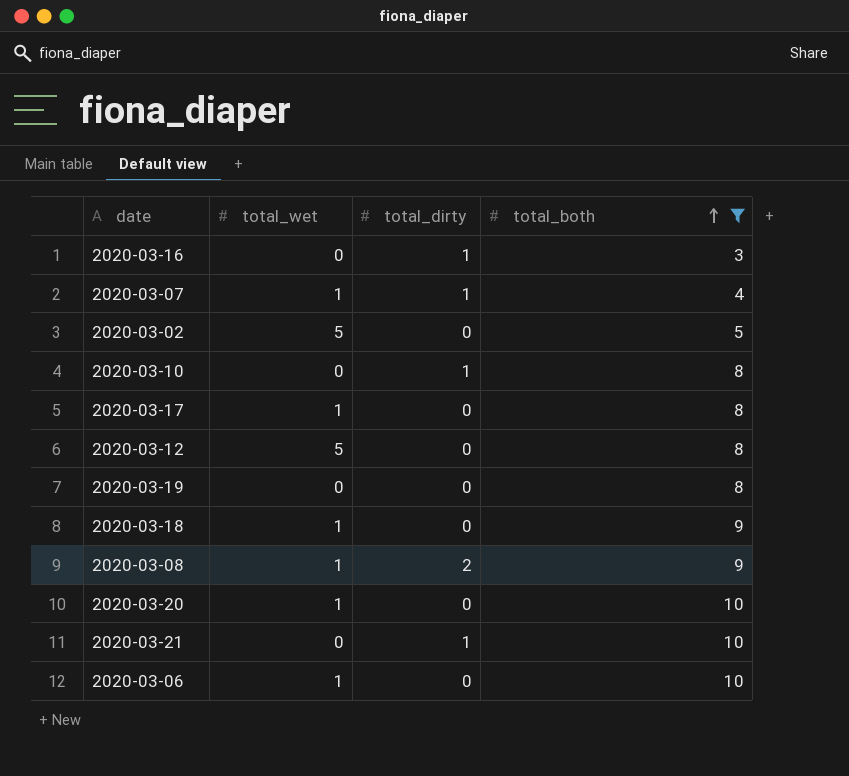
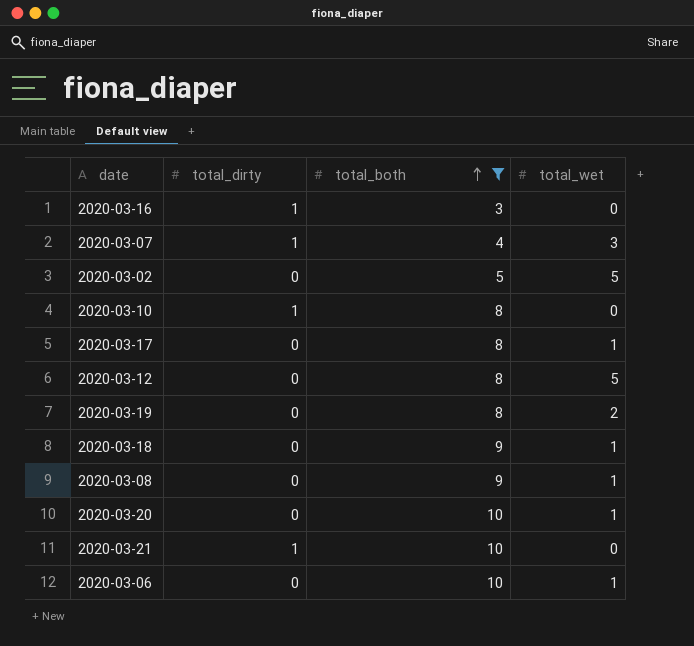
column total_wet | position: 2 -> 4
2020-03-07 | total_wet: 1 -> 3
2020-03-19 | total_wet: 0 -> 2
2020-03-08 | total_dirty: 2 -> 0

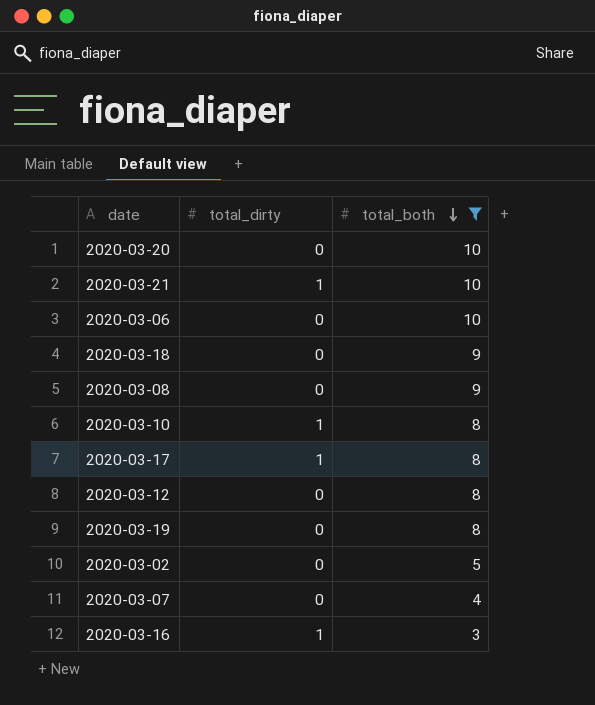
row order: total_both ascending -> total_both descending
column total_wet | position: 4 -> none
2020-03-17 | total_dirty: 0 -> 1
2020-03-07 | total_dirty: 1 -> 0

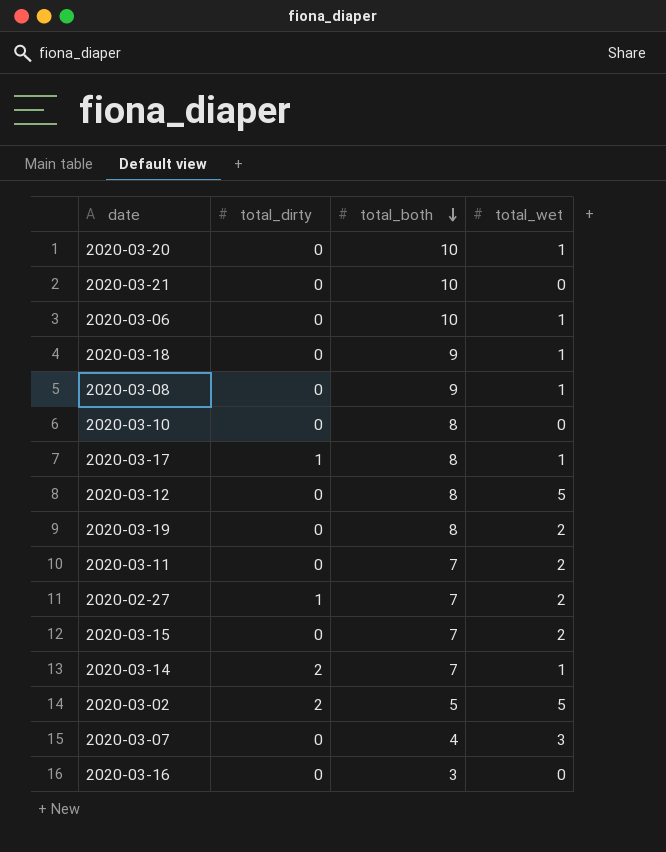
filter: total_both != 7 -> none
column total_wet | position: none -> 4
2020-03-21 | total_dirty: 1 -> 0
2020-03-10 | total_dirty: 1 -> 0
2020-03-02 | total_dirty: 0 -> 2
2020-03-16 | total_dirty: 1 -> 0

